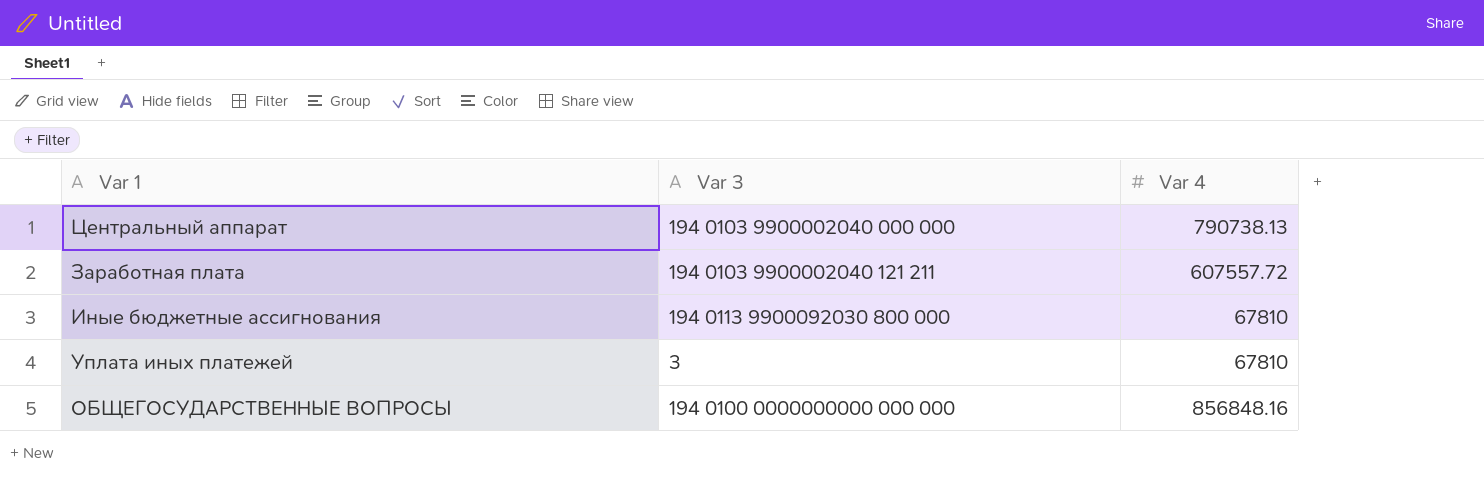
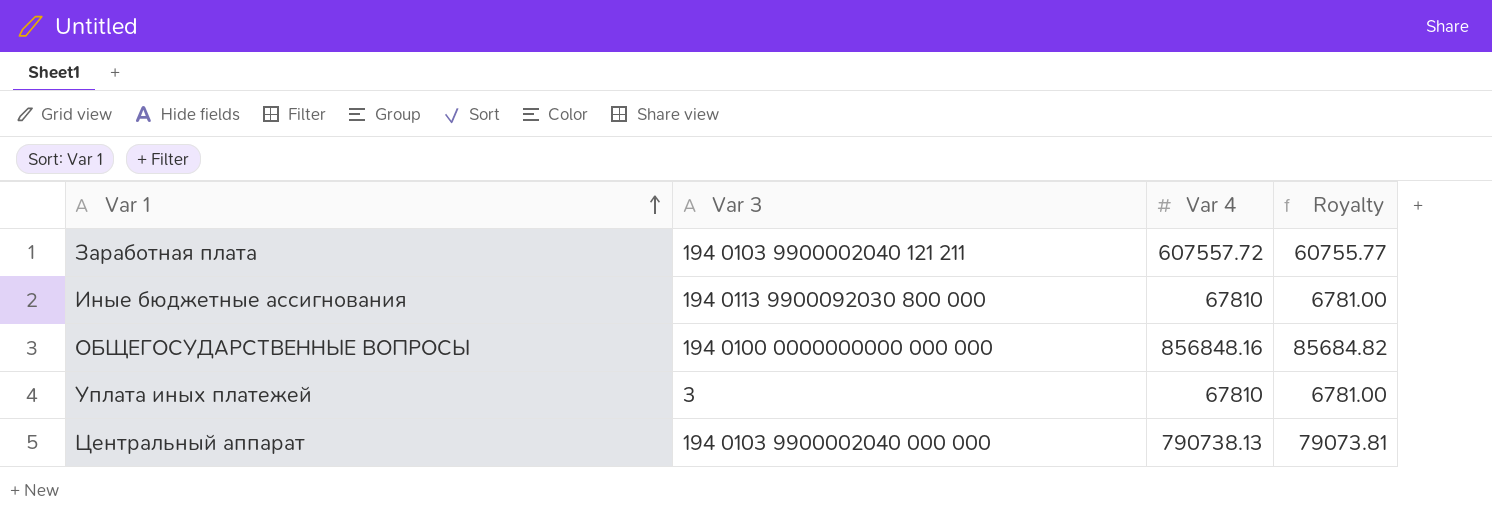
row order: none -> Var 1 ascending
column Royalty | formula: none -> [Var 4] * 0.1

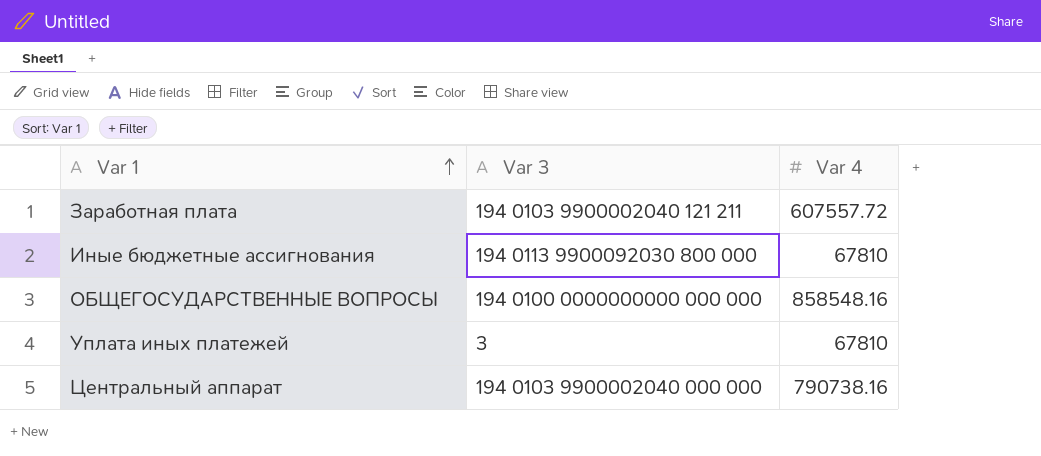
column Royalty | formula: [Var 4] * 0.1 -> none
ОБЩЕГОСУДАРСТВЕННЫЕ ВОПРОСЫ | Var 4: 856848.16 -> 858548.16
Центральный аппарат | Var 4: 790738.13 -> 790738.16

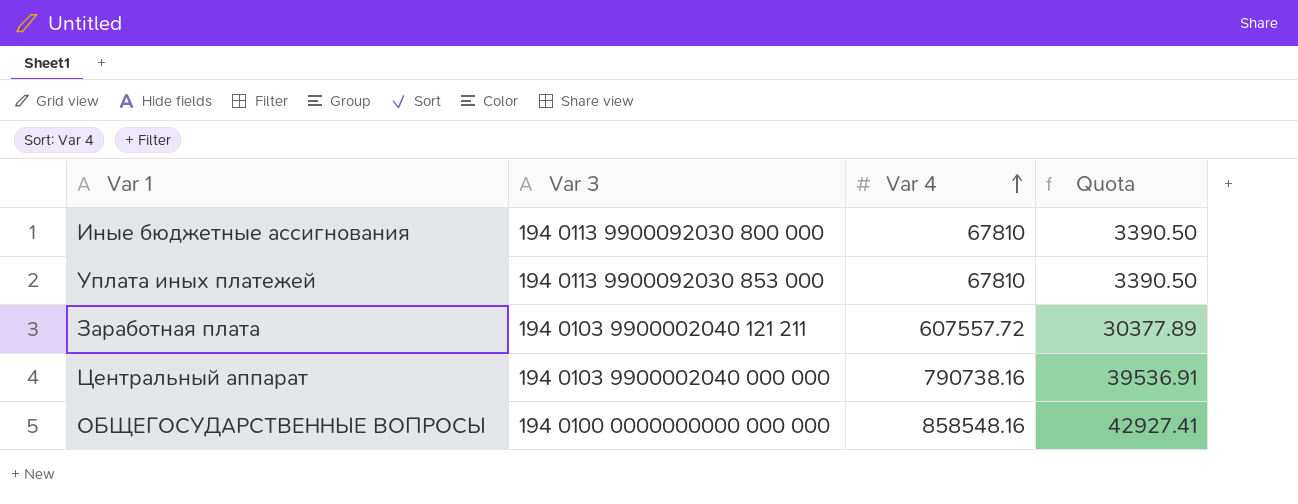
row order: Var 1 ascending -> Var 4 ascending
column Quota | formula: none -> [Var 4] * 0.05
Уплата иных платежей | Var 3: 3 -> 194 0113 9900092030 853 000

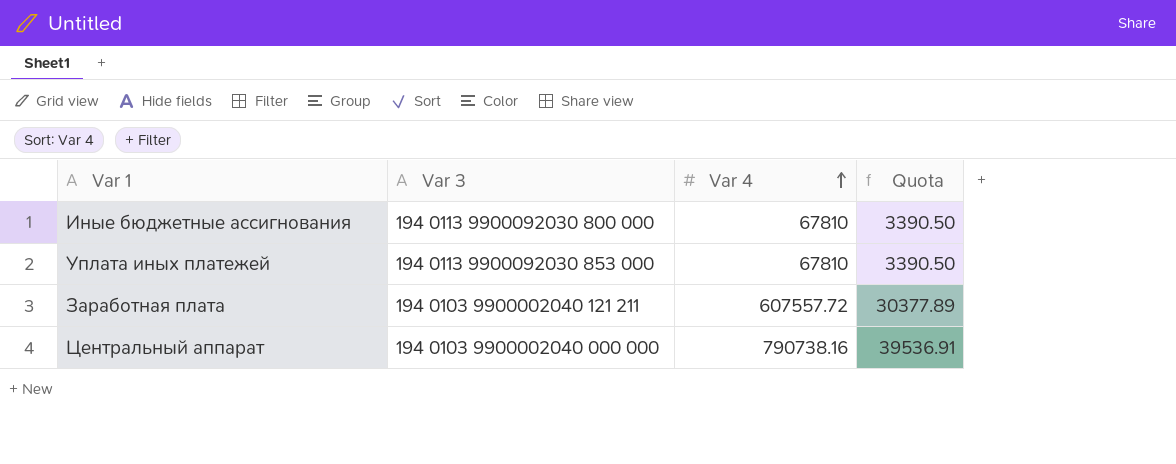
row ОБЩЕГОСУДАРСТВЕННЫЕ ВОПРОСЫ: 194 0100 0000000000 000 000 | 858548.16 | 42927.41 -> none

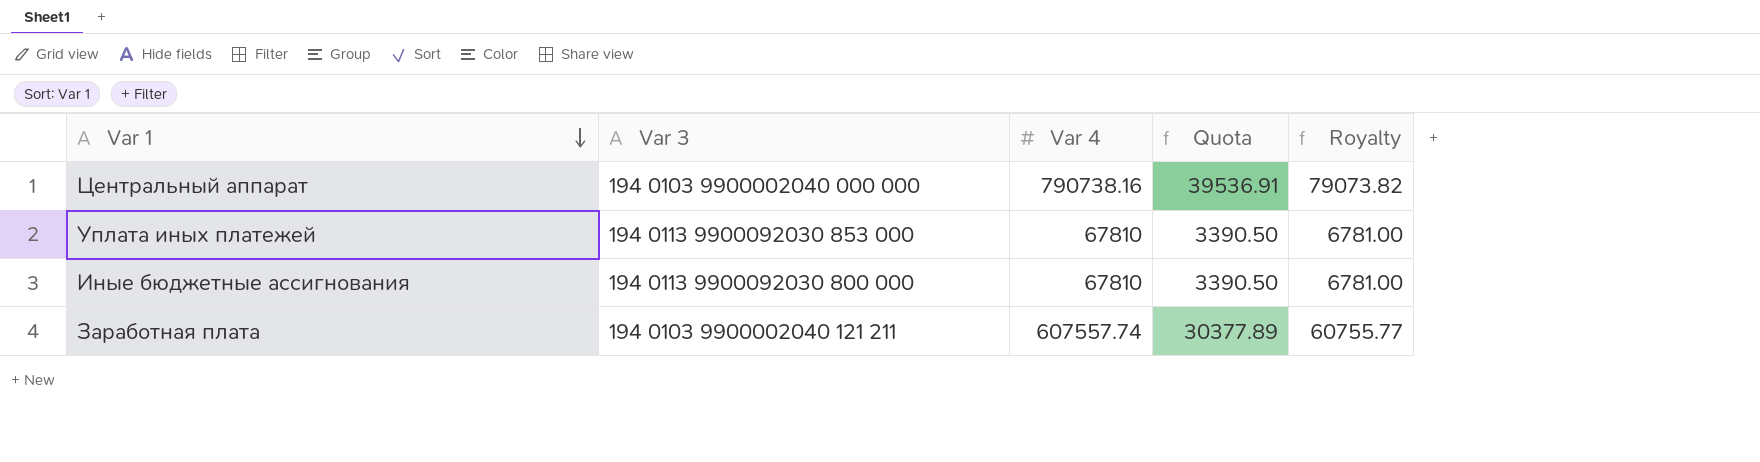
row order: Var 4 ascending -> Var 1 descending
column Royalty | formula: none -> [Var 4] * 0.1
Заработная плата | Var 4: 607557.72 -> 607557.74

